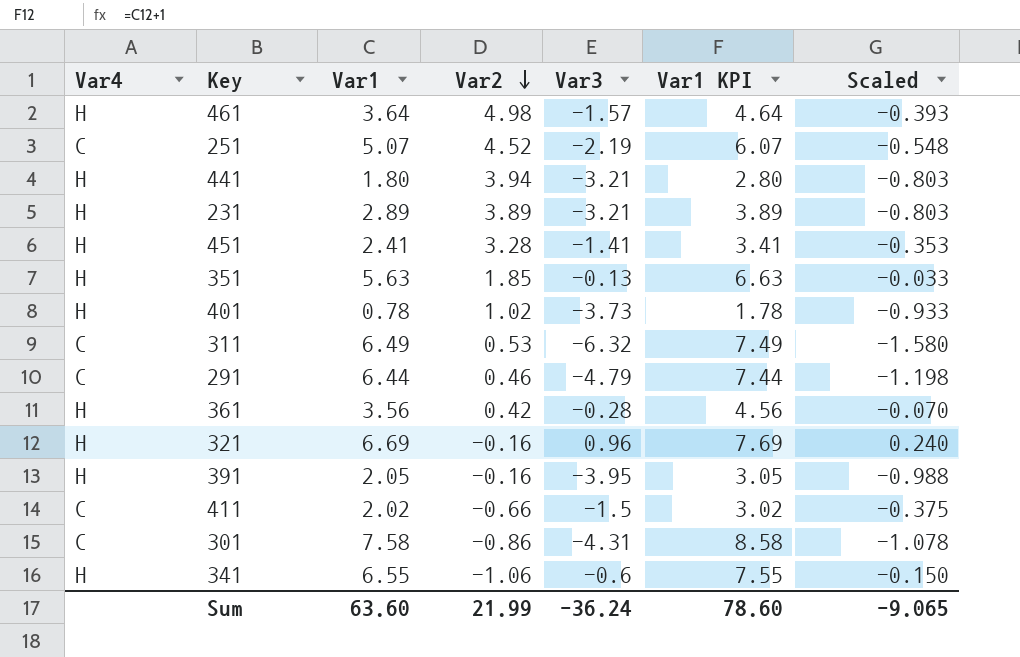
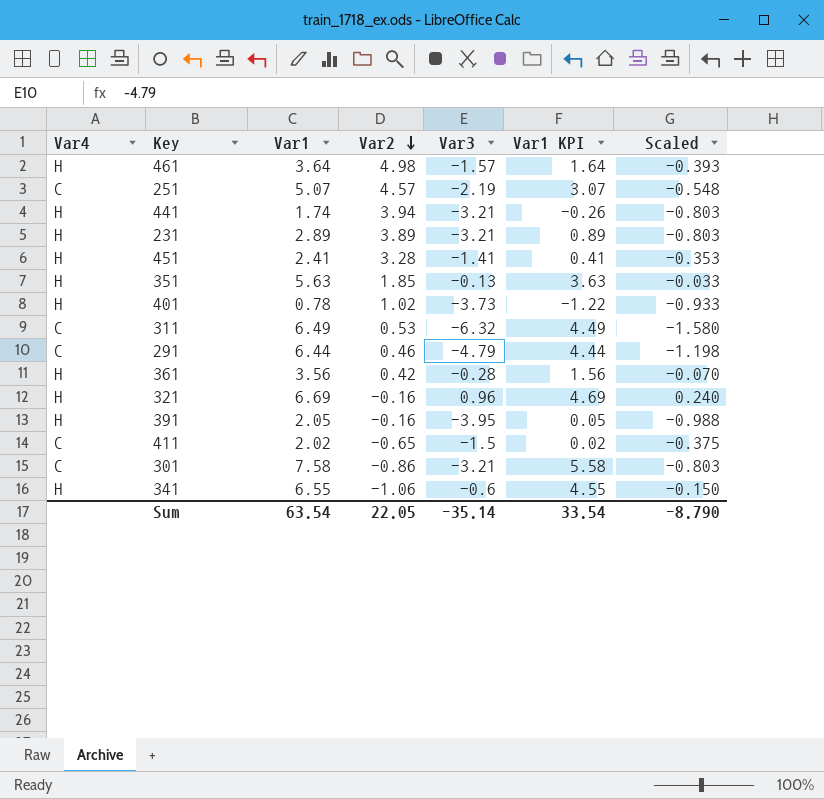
column Var1 KPI | formula: [Var1] + 1 -> [Var1] - 2
251 | Var2: 4.52 -> 4.57
441 | Var1: 1.80 -> 1.74
411 | Var2: -0.66 -> -0.65
301 | Var3: -4.31 -> -3.21
301 | Scaled: -1.078 -> -0.803
Sum | Var1: 63.60 -> 63.54
Sum | Var2: 21.99 -> 22.05
Sum | Var3: -36.24 -> -35.14
Sum | Var1 KPI: 78.60 -> 33.54
Sum | Scaled: -9.065 -> -8.790

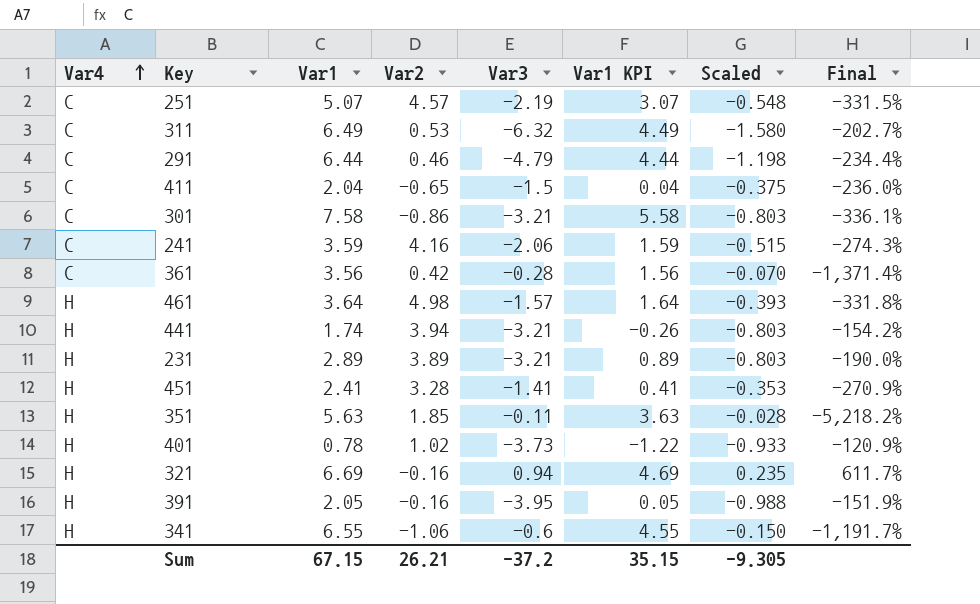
row order: Var2 descending -> Var4 ascending
column Final | formula: none -> ([Var1] - [Var3]) / [Var3]
411 | Var1: 2.02 -> 2.04
411 | Var1 KPI: 0.02 -> 0.04
row 241: none -> C | 3.59 | 4.16 | -2.06 | 1.59 | -0.515 | -274.3%
361 | Var4: H -> C
351 | Var3: -0.13 -> -0.11
351 | Scaled: -0.033 -> -0.028
321 | Var3: 0.96 -> 0.94
321 | Scaled: 0.240 -> 0.235
Sum | Var1: 63.54 -> 67.15
Sum | Var2: 22.05 -> 26.21
Sum | Var3: -35.14 -> -37.2
Sum | Var1 KPI: 33.54 -> 35.15
Sum | Scaled: -8.790 -> -9.305

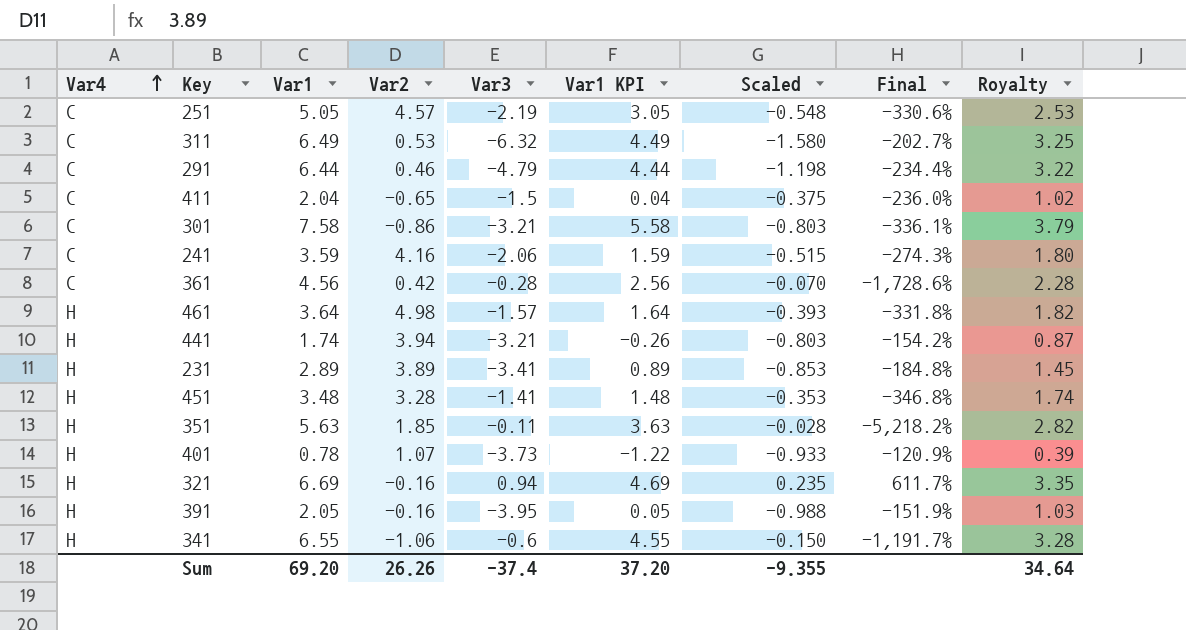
column Royalty | formula: none -> [Var1] * 0.5
251 | Var1: 5.07 -> 5.05
251 | Var1 KPI: 3.07 -> 3.05
251 | Final: -331.5% -> -330.6%
361 | Var1: 3.56 -> 4.56
361 | Var1 KPI: 1.56 -> 2.56
361 | Final: -1,371.4% -> -1,728.6%
231 | Var3: -3.21 -> -3.41
231 | Scaled: -0.803 -> -0.853
231 | Final: -190.0% -> -184.8%
451 | Var1: 2.41 -> 3.48
451 | Var1 KPI: 0.41 -> 1.48
451 | Final: -270.9% -> -346.8%
401 | Var2: 1.02 -> 1.07
Sum | Var1: 67.15 -> 69.20
Sum | Var2: 26.21 -> 26.26
Sum | Var3: -37.2 -> -37.4
Sum | Var1 KPI: 35.15 -> 37.20
Sum | Scaled: -9.305 -> -9.355

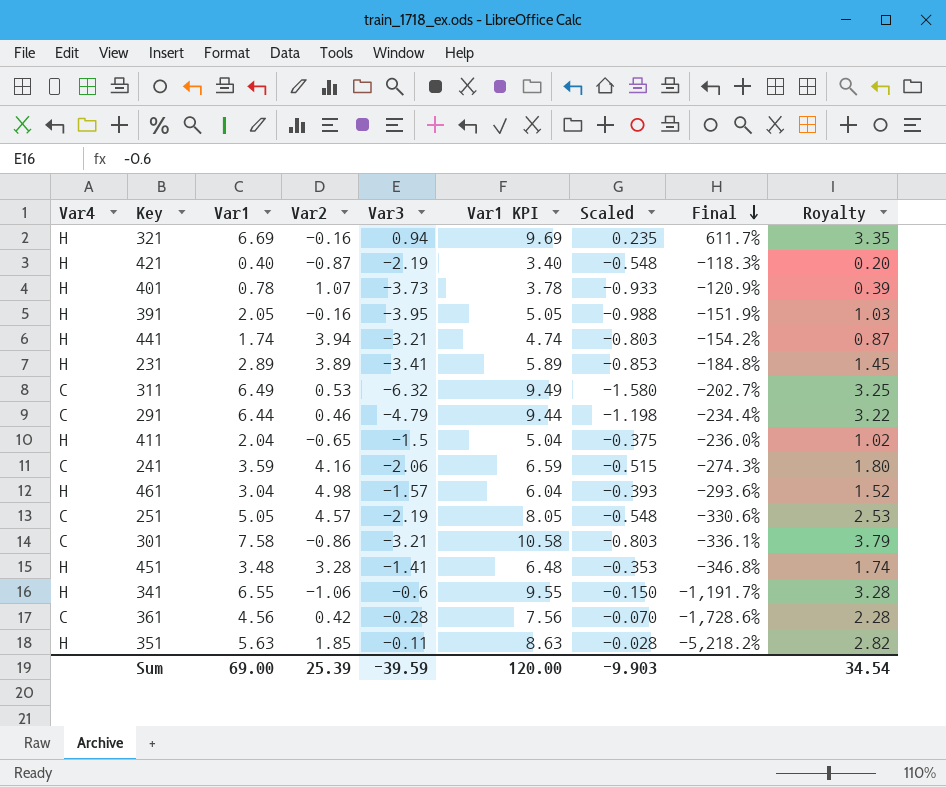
row order: Var4 ascending -> Final descending
column Var1 KPI | formula: [Var1] - 2 -> [Var1] + 3
row 421: none -> H | 0.40 | -0.87 | -2.19 | 3.40 | -0.548 | -118.3% | 0.20
411 | Var4: C -> H
461 | Var1: 3.64 -> 3.04
461 | Final: -331.8% -> -293.6%
461 | Royalty: 1.82 -> 1.52
Sum | Var1: 69.20 -> 69.00
Sum | Var2: 26.26 -> 25.39
Sum | Var3: -37.4 -> -39.59
Sum | Var1 KPI: 37.20 -> 120.00
Sum | Scaled: -9.355 -> -9.903
Sum | Royalty: 34.64 -> 34.54

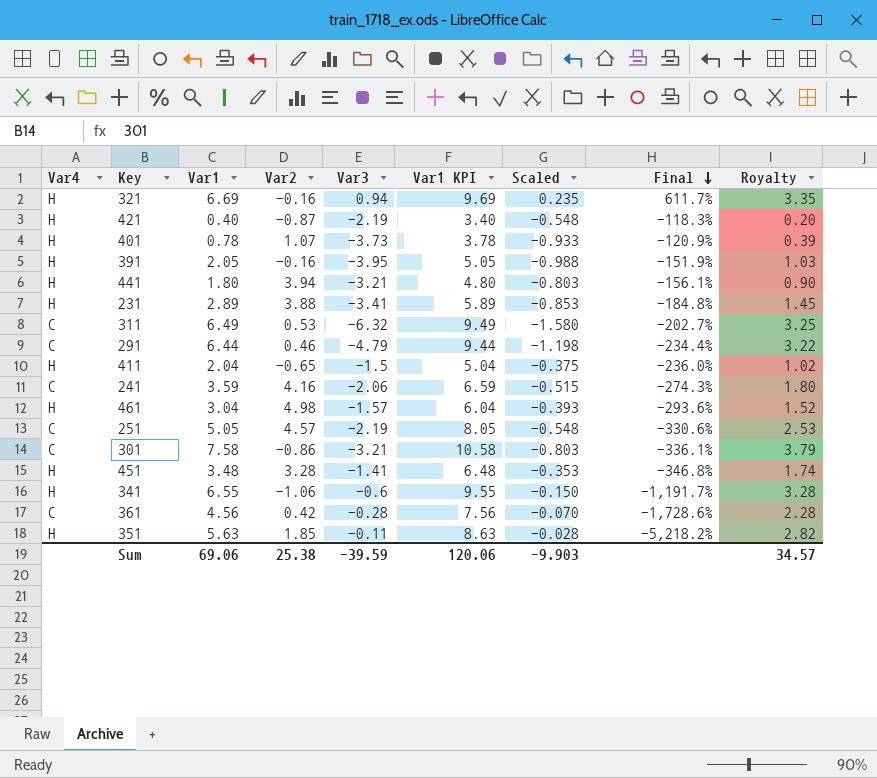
441 | Var1: 1.74 -> 1.80
441 | Var1 KPI: 4.74 -> 4.80
441 | Final: -154.2% -> -156.1%
441 | Royalty: 0.87 -> 0.90
231 | Var2: 3.89 -> 3.88
Sum | Var1: 69.00 -> 69.06
Sum | Var2: 25.39 -> 25.38
Sum | Var1 KPI: 120.00 -> 120.06
Sum | Royalty: 34.54 -> 34.57

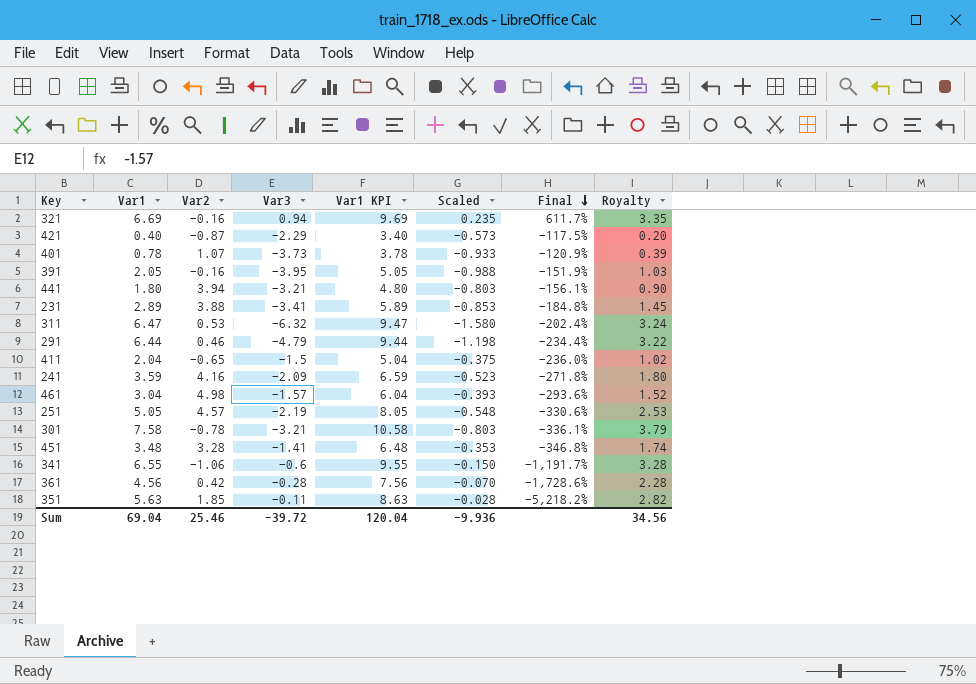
column Var4 | position: 1 -> none
421 | Var3: -2.19 -> -2.29
421 | Scaled: -0.548 -> -0.573
421 | Final: -118.3% -> -117.5%
311 | Var1: 6.49 -> 6.47
311 | Var1 KPI: 9.49 -> 9.47
311 | Final: -202.7% -> -202.4%
311 | Royalty: 3.25 -> 3.24
241 | Var3: -2.06 -> -2.09
241 | Scaled: -0.515 -> -0.523
241 | Final: -274.3% -> -271.8%
301 | Var2: -0.86 -> -0.78
Sum | Var1: 69.06 -> 69.04
Sum | Var2: 25.38 -> 25.46
Sum | Var3: -39.59 -> -39.72
Sum | Var1 KPI: 120.06 -> 120.04
Sum | Scaled: -9.903 -> -9.936
Sum | Royalty: 34.57 -> 34.56

